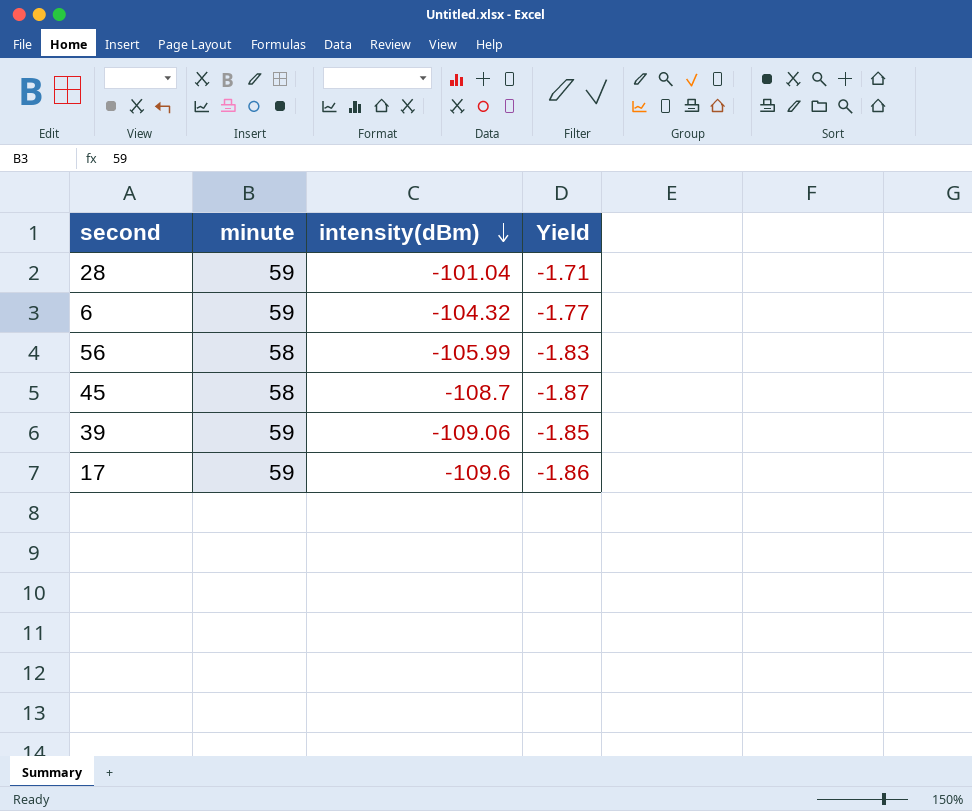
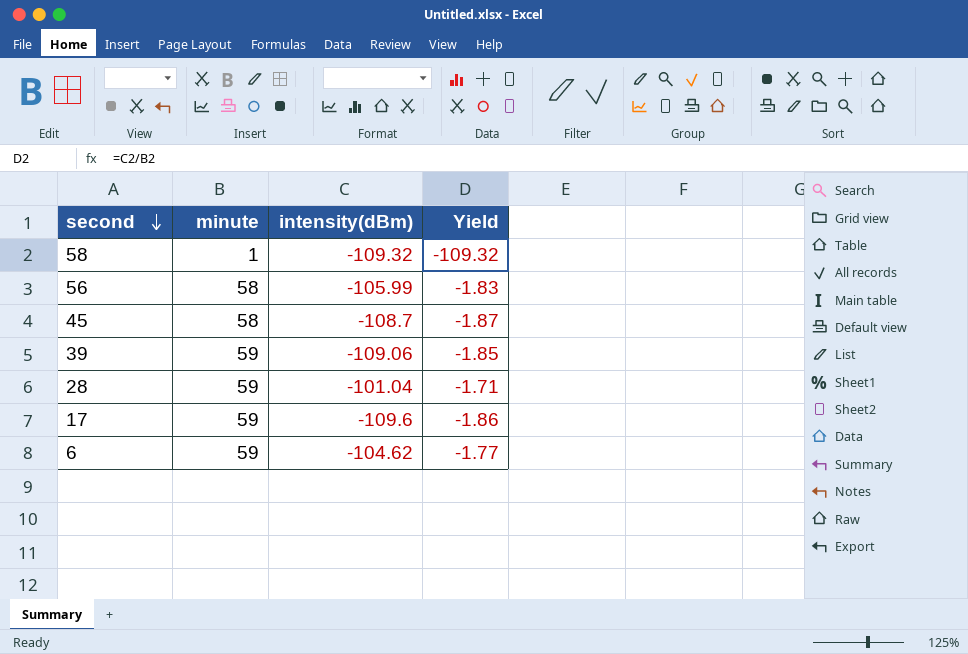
row order: intensity(dBm) descending -> second descending
row 58: none -> 1 | -109.32 | -109.32
6 | intensity(dBm): -104.32 -> -104.62

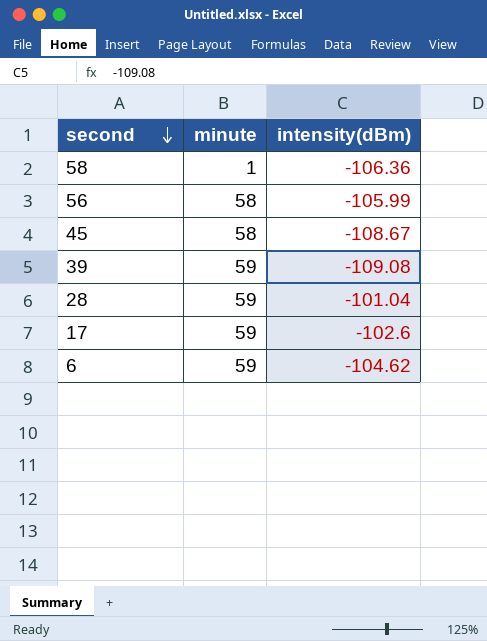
column Yield | formula: [intensity(dBm)] / [minute] -> none
58 | intensity(dBm): -109.32 -> -106.36
45 | intensity(dBm): -108.7 -> -108.67
39 | intensity(dBm): -109.06 -> -109.08
17 | intensity(dBm): -109.6 -> -102.6

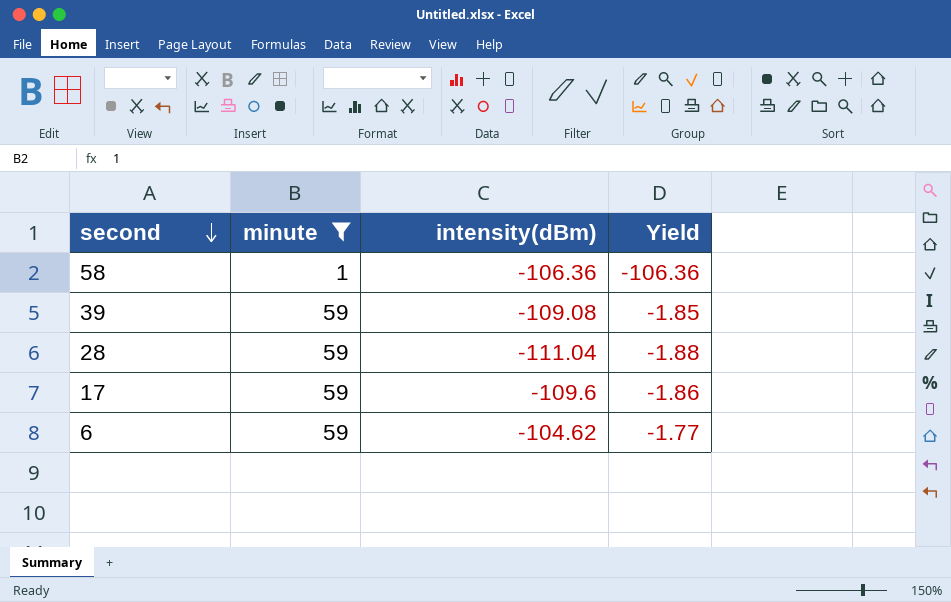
filter: none -> minute != 58
column Yield | formula: none -> [intensity(dBm)] / [minute]
28 | intensity(dBm): -101.04 -> -111.04
17 | intensity(dBm): -102.6 -> -109.6

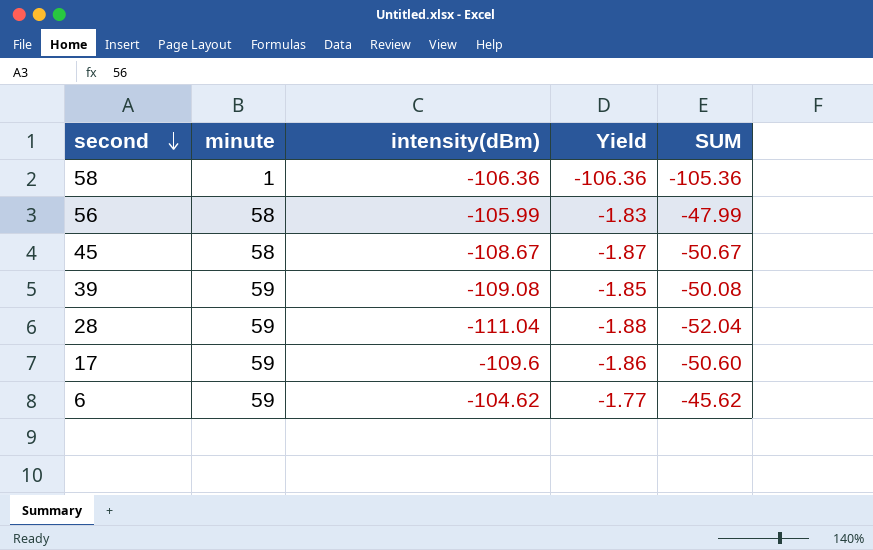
filter: minute != 58 -> none
column SUM | formula: none -> [minute] + [intensity(dBm)]

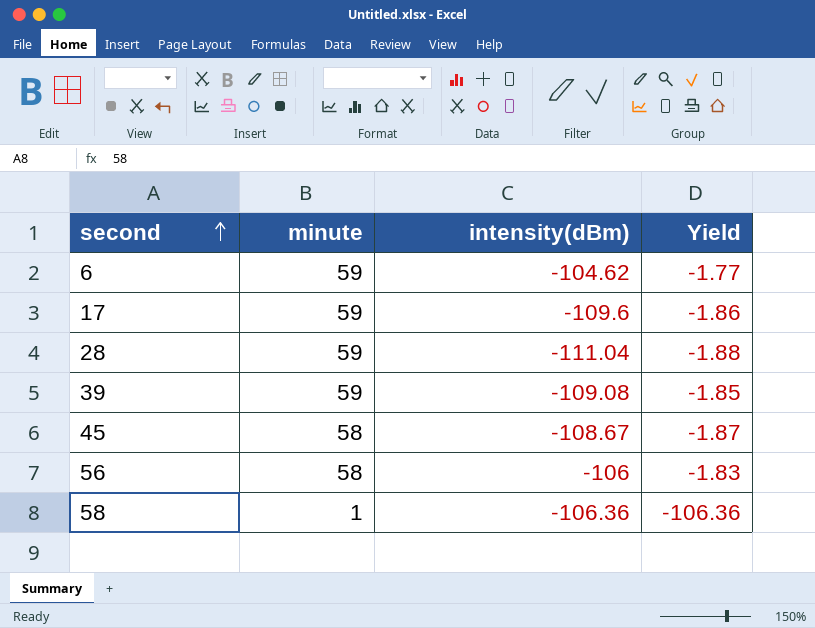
row order: second descending -> second ascending
column SUM | formula: [minute] + [intensity(dBm)] -> none
56 | intensity(dBm): -105.99 -> -106

